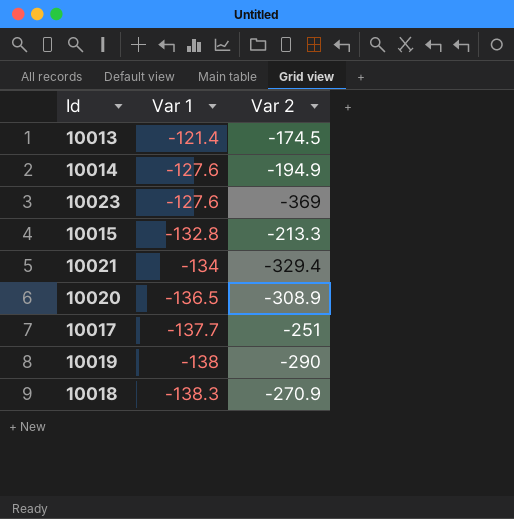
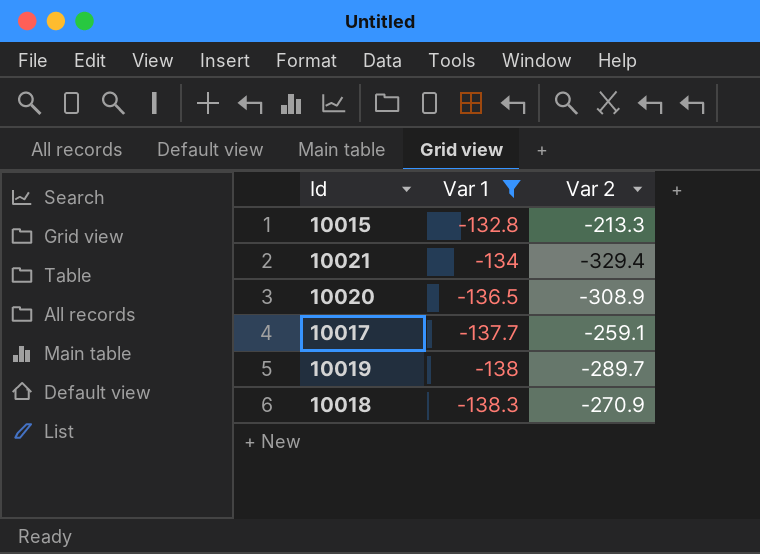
filter: none -> Var 1 <= -132.8
10017 | Var 2: -251 -> -259.1
10019 | Var 2: -290 -> -289.7

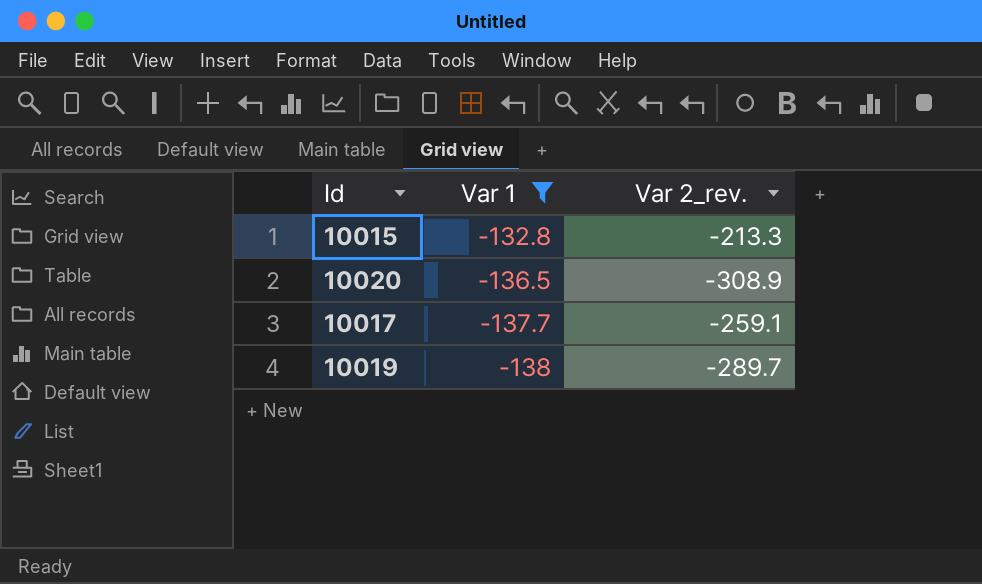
column name: Var 2 -> Var 2_rev.
row 10021: -134 | -329.4 -> none
row 10018: -138.3 | -270.9 -> none

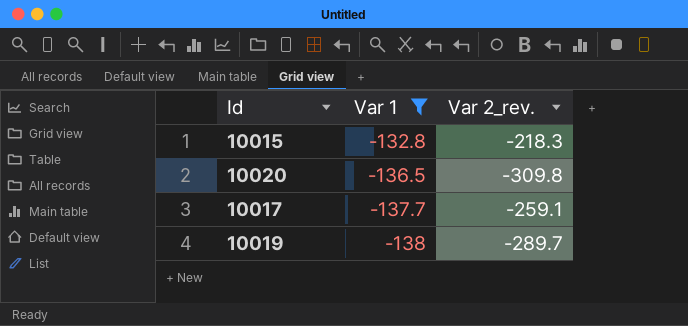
10015 | Var 2_rev.: -213.3 -> -218.3
10020 | Var 2_rev.: -308.9 -> -309.8

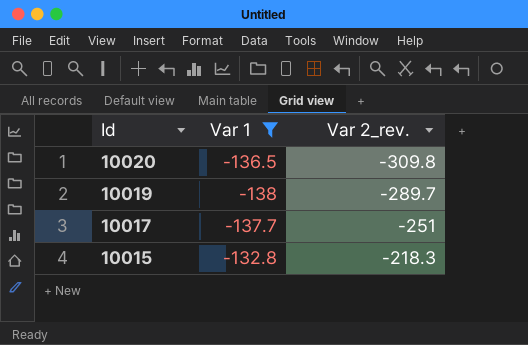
row order: Var 1 descending -> Id descending
10017 | Var 2_rev.: -259.1 -> -251

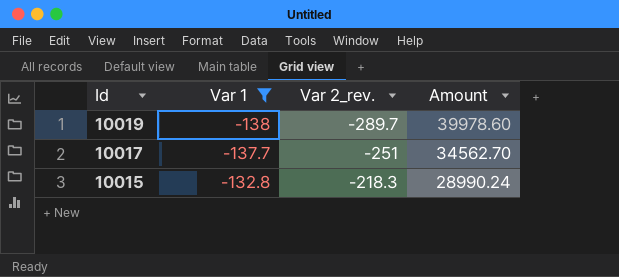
column Amount | formula: none -> [Var 1] * [Var 2_rev.]
row 10020: -136.5 | -309.8 -> none

